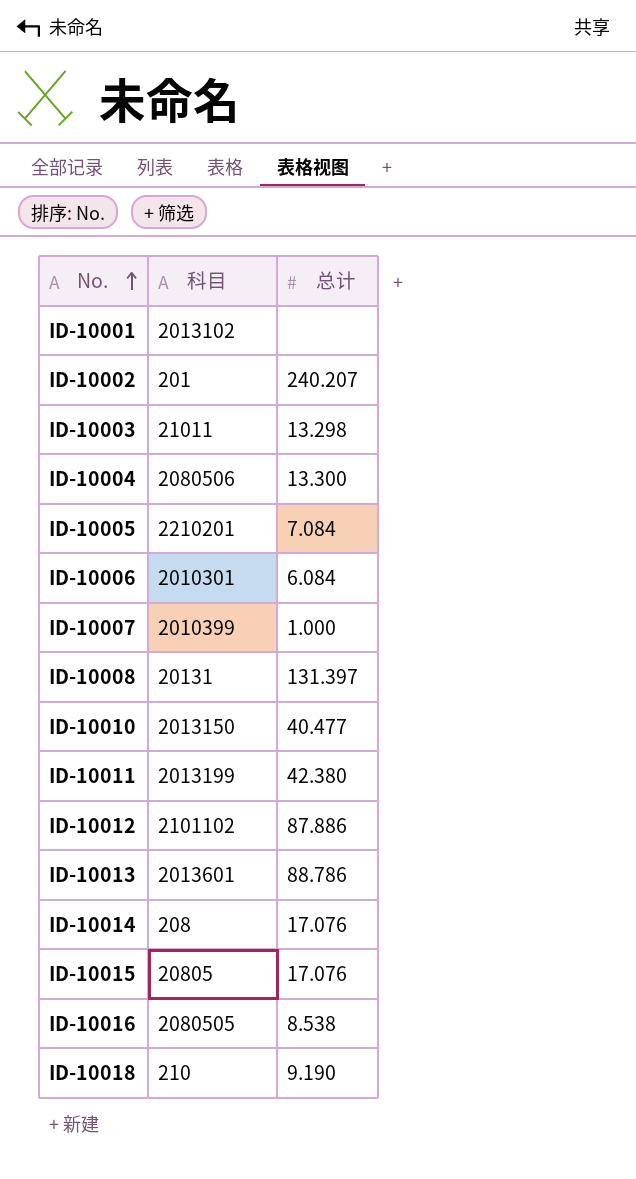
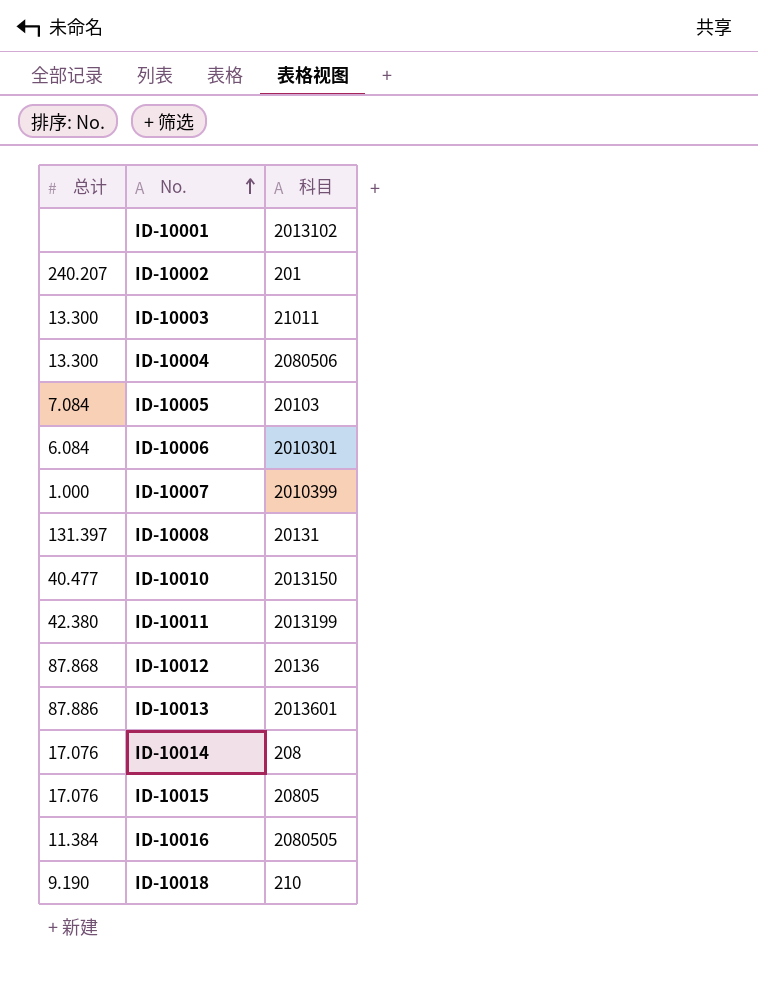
column 总计 | position: 3 -> 1
ID-10003 | 总计: 13.298 -> 13.300
ID-10005 | 科目: 2210201 -> 20103
ID-10012 | 总计: 87.886 -> 87.868
ID-10012 | 科目: 2101102 -> 20136
ID-10013 | 总计: 88.786 -> 87.886
ID-10016 | 总计: 8.538 -> 11.384

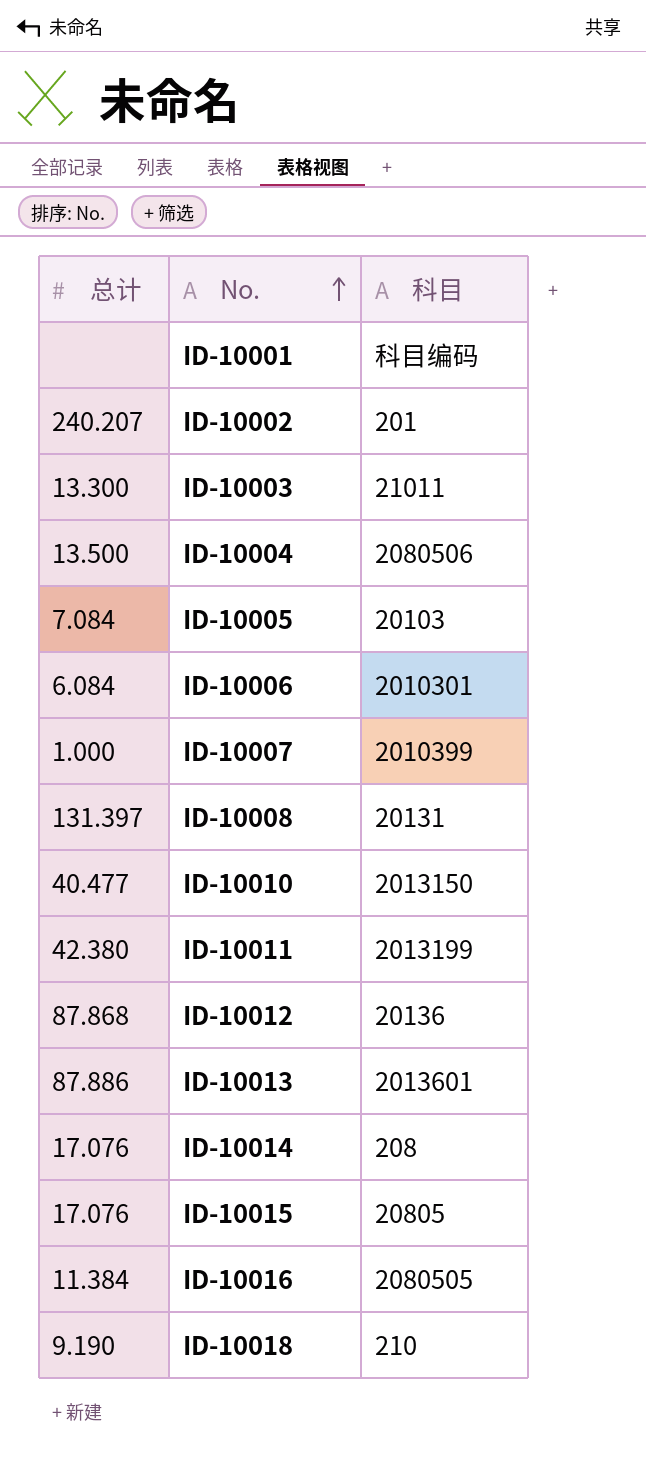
ID-10001 | 科目: 2013102 -> 科目编码
ID-10004 | 总计: 13.300 -> 13.500

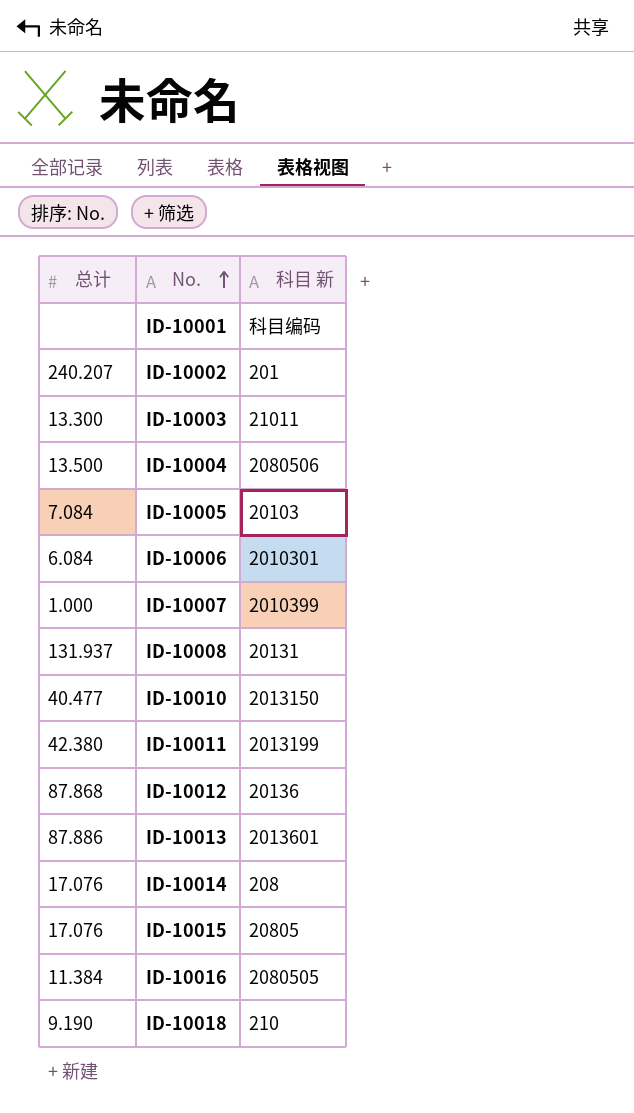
column name: 科目 -> 科目 新
ID-10008 | 总计: 131.397 -> 131.937

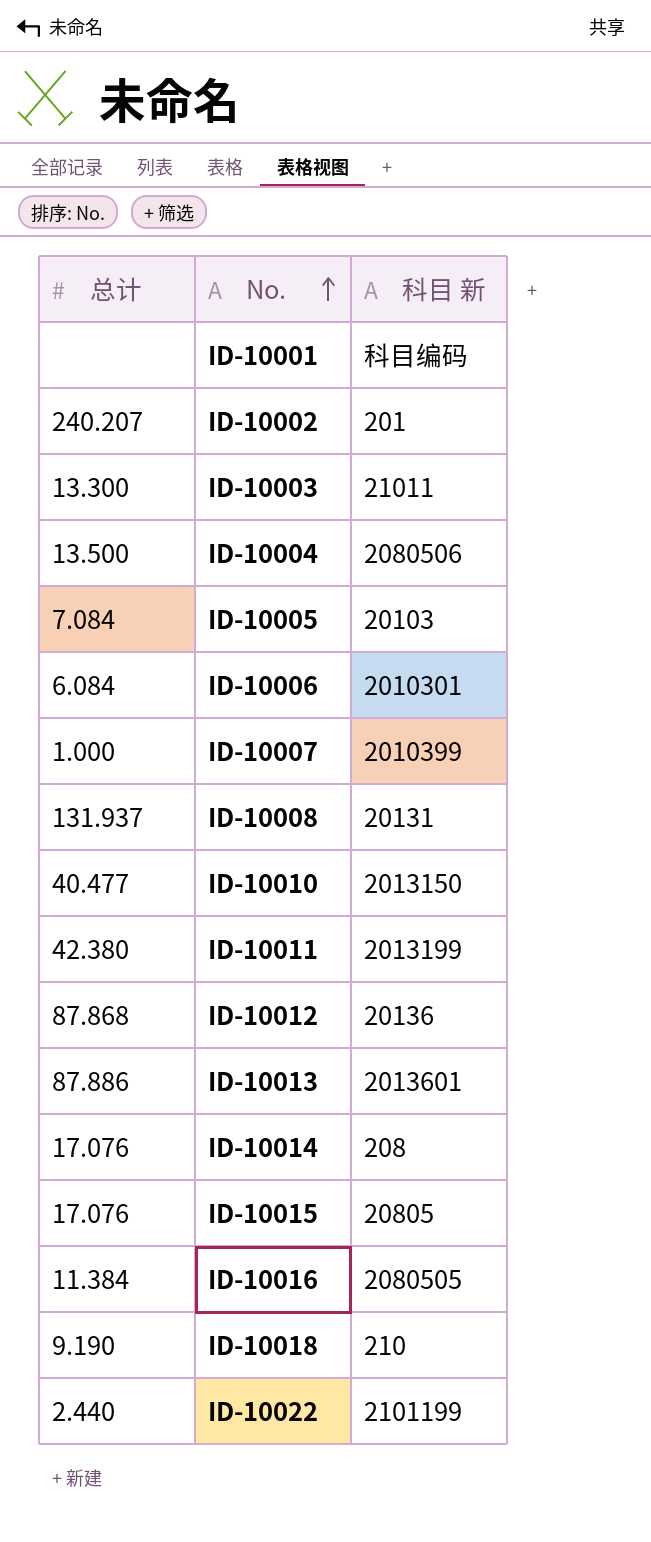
row ID-10022: none -> 2.440 | 2101199

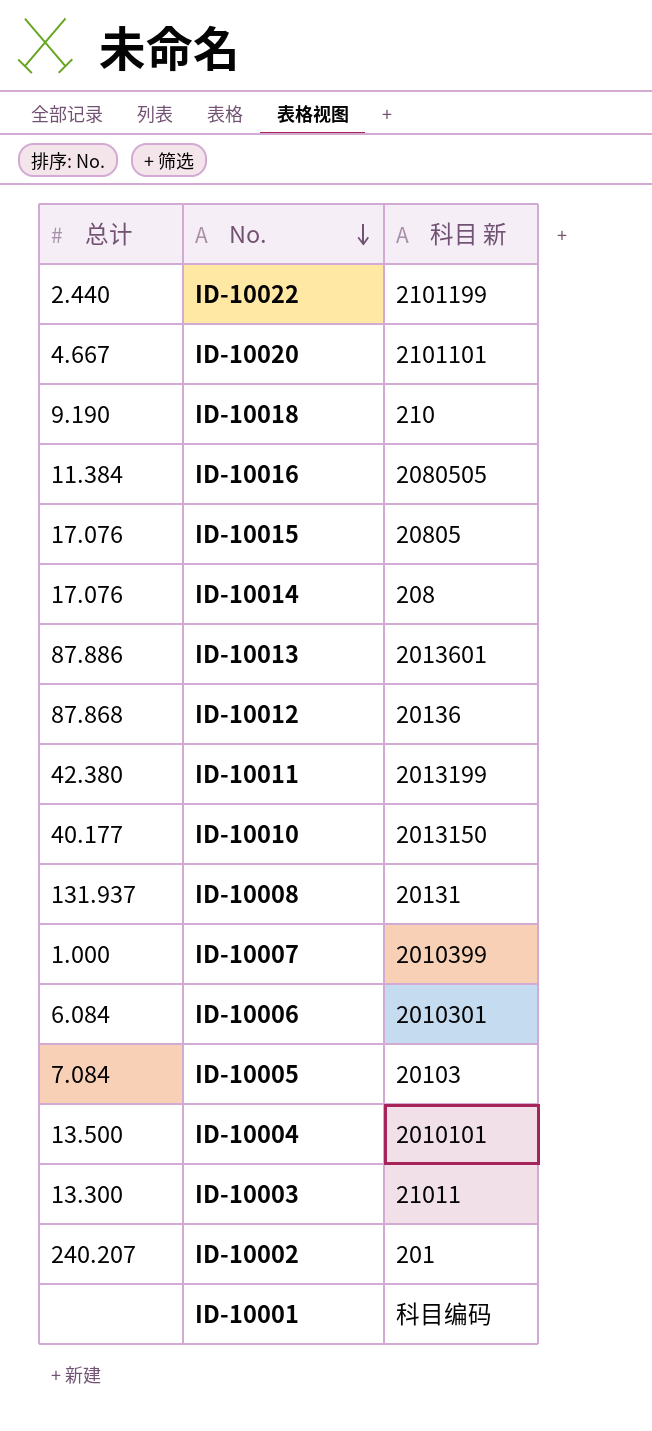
row order: No. ascending -> No. descending
row ID-10020: none -> 4.667 | 2101101
ID-10010 | 总计: 40.477 -> 40.177
ID-10004 | 科目 新: 2080506 -> 2010101

